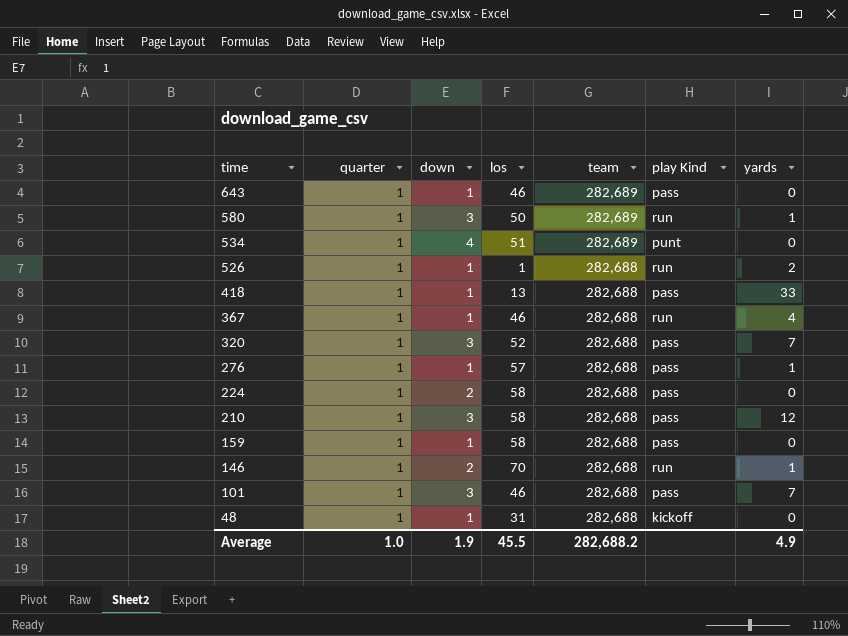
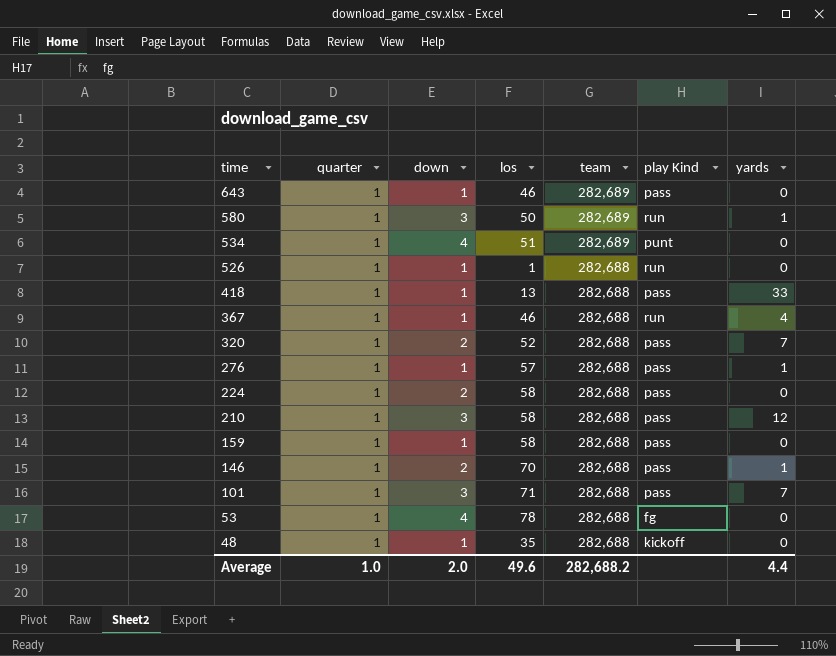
526 | yards: 2 -> 0
320 | down: 3 -> 2
146 | play Kind: run -> pass
101 | los: 46 -> 71
row 53: none -> 1 | 4 | 78 | 282,688 | fg | 0
48 | los: 31 -> 35
Average | down: 1.9 -> 2.0
Average | los: 45.5 -> 49.6
Average | yards: 4.9 -> 4.4

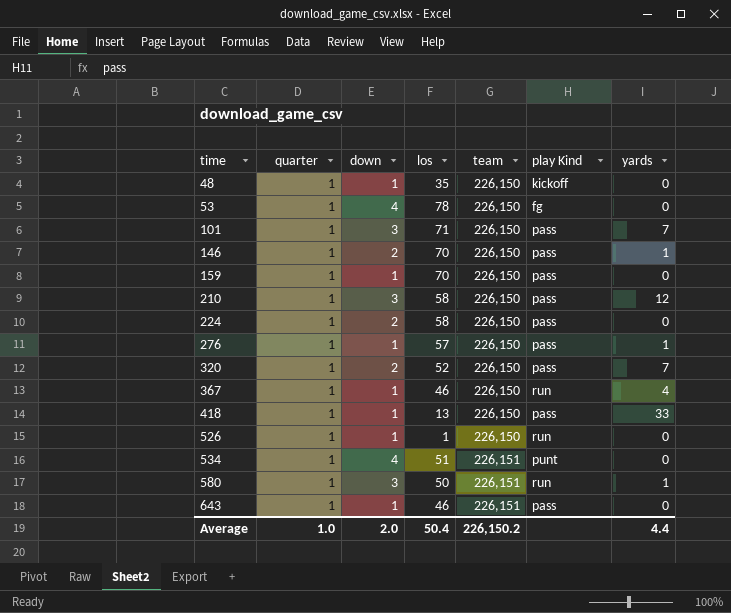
row order: time descending -> time ascending
48 | team: 282,688 -> 226,150
53 | team: 282,688 -> 226,150
101 | team: 282,688 -> 226,150
146 | team: 282,688 -> 226,150
159 | los: 58 -> 70
159 | team: 282,688 -> 226,150
210 | team: 282,688 -> 226,150
224 | team: 282,688 -> 226,150
276 | team: 282,688 -> 226,150
320 | team: 282,688 -> 226,150
367 | team: 282,688 -> 226,150
418 | team: 282,688 -> 226,150
526 | team: 282,688 -> 226,150
534 | team: 282,689 -> 226,151
580 | team: 282,689 -> 226,151
643 | team: 282,689 -> 226,151
Average | los: 49.6 -> 50.4
Average | team: 282,688.2 -> 226,150.2

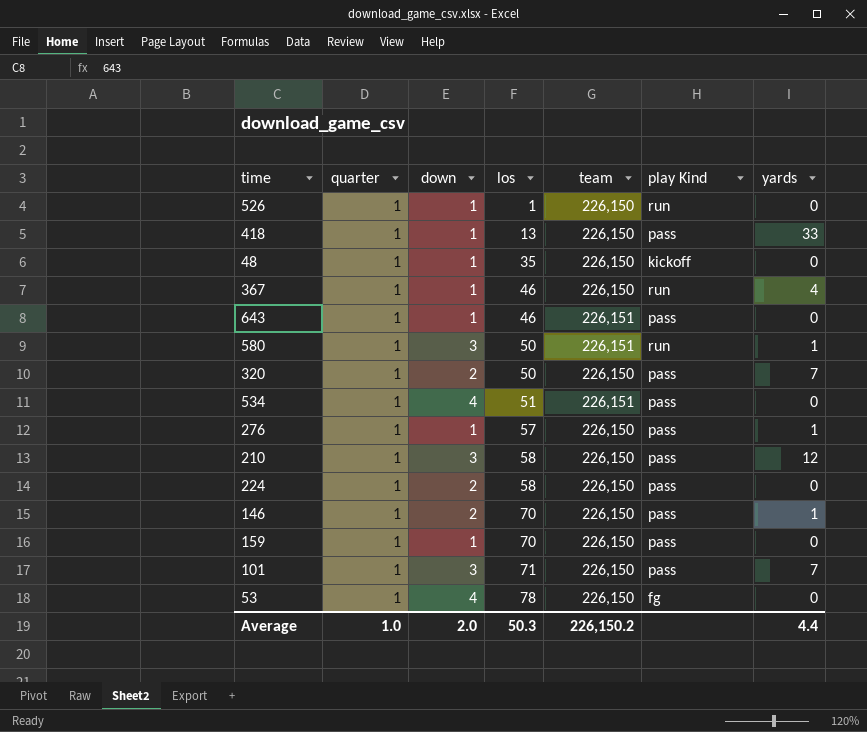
row order: time ascending -> los ascending
320 | los: 52 -> 50
534 | play Kind: punt -> pass
Average | los: 50.4 -> 50.3

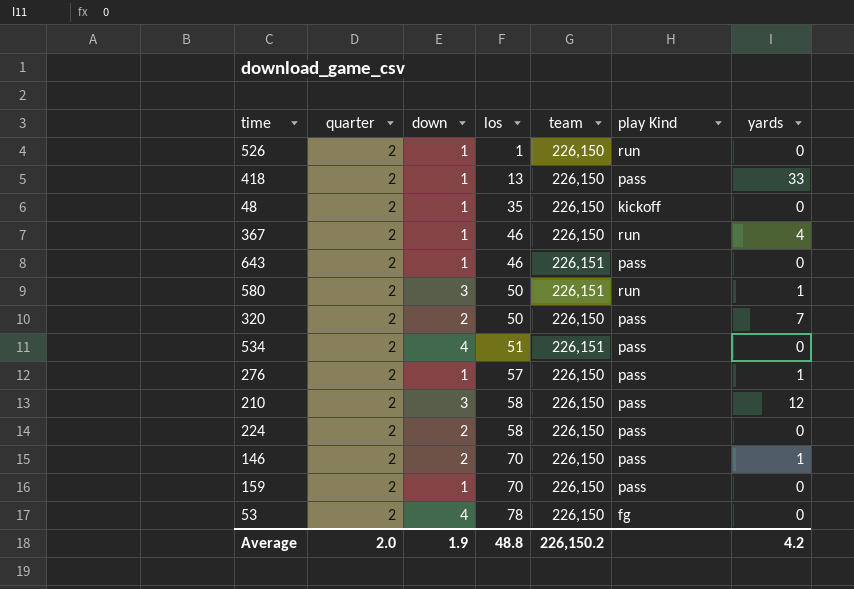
row 101: 1 | 3 | 71 | 226,150 | pass | 7 -> none
526 | quarter: 1 -> 2
418 | quarter: 1 -> 2
48 | quarter: 1 -> 2
367 | quarter: 1 -> 2
643 | quarter: 1 -> 2
580 | quarter: 1 -> 2
320 | quarter: 1 -> 2
534 | quarter: 1 -> 2
276 | quarter: 1 -> 2
210 | quarter: 1 -> 2
224 | quarter: 1 -> 2
146 | quarter: 1 -> 2
159 | quarter: 1 -> 2
53 | quarter: 1 -> 2
Average | quarter: 1.0 -> 2.0
Average | down: 2.0 -> 1.9
Average | los: 50.3 -> 48.8
Average | yards: 4.4 -> 4.2

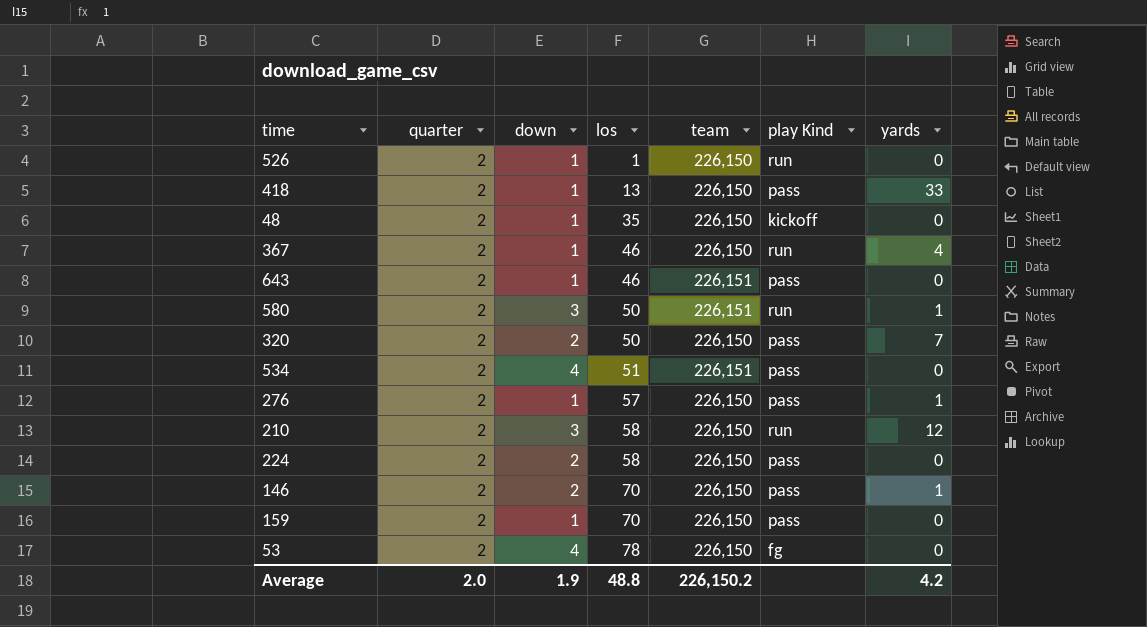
210 | play Kind: pass -> run

